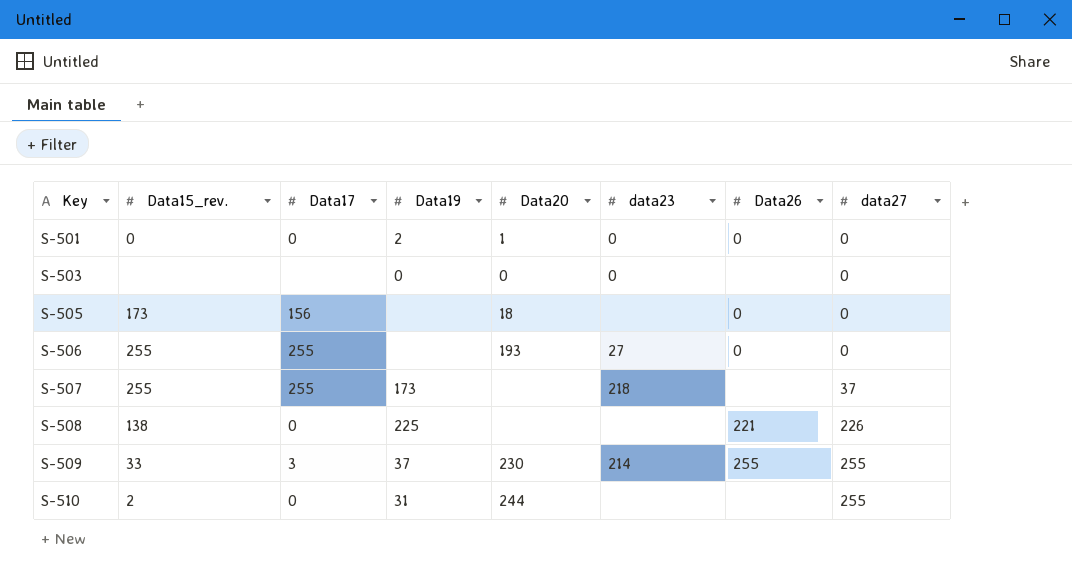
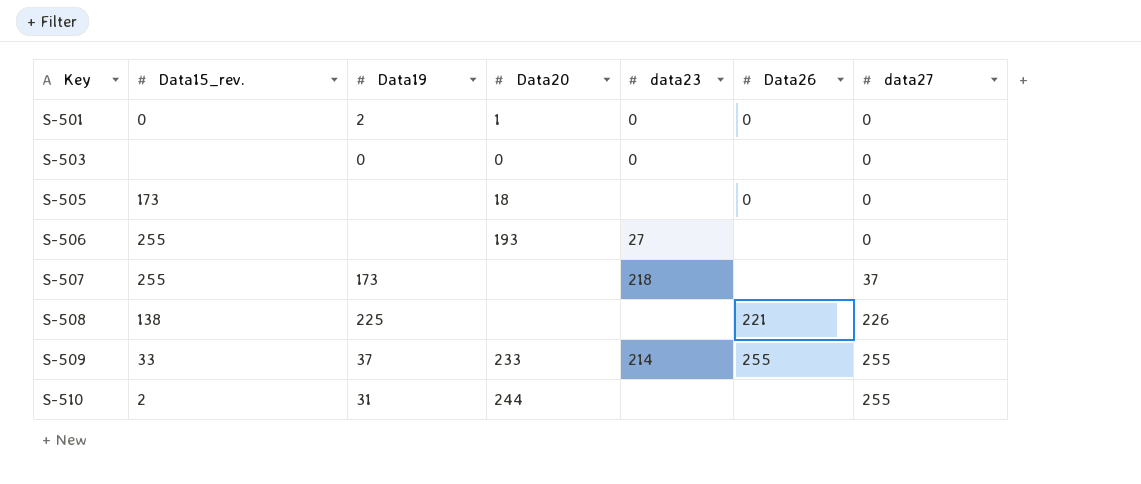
column Data17 | position: 3 -> none
S-506 | Data26: 0 -> none
S-509 | Data20: 230 -> 233

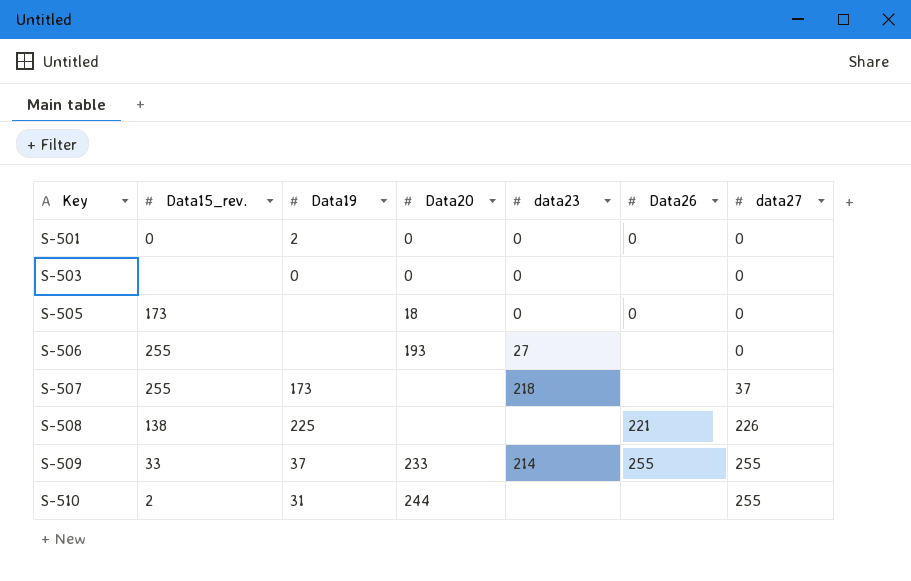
S-501 | Data20: 1 -> 0
S-505 | data23: none -> 0

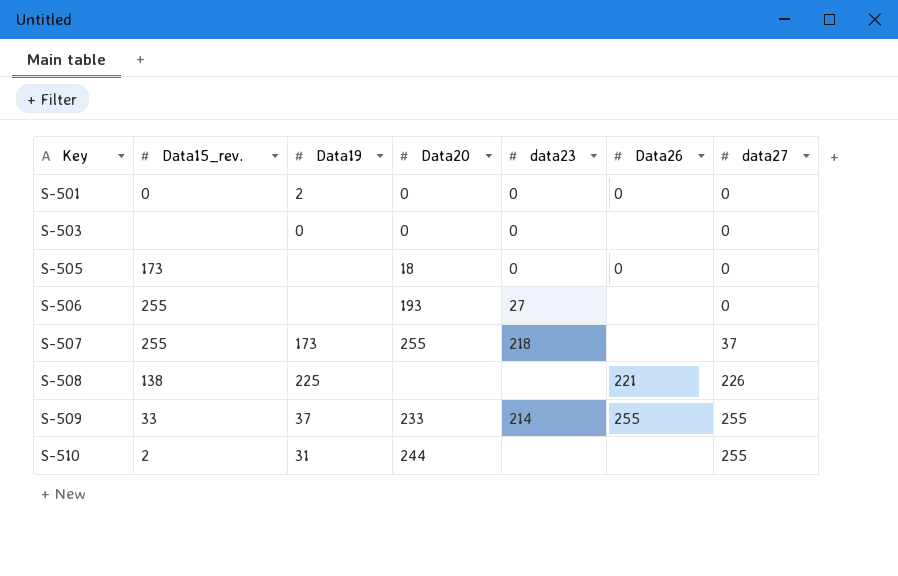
S-507 | Data20: none -> 255

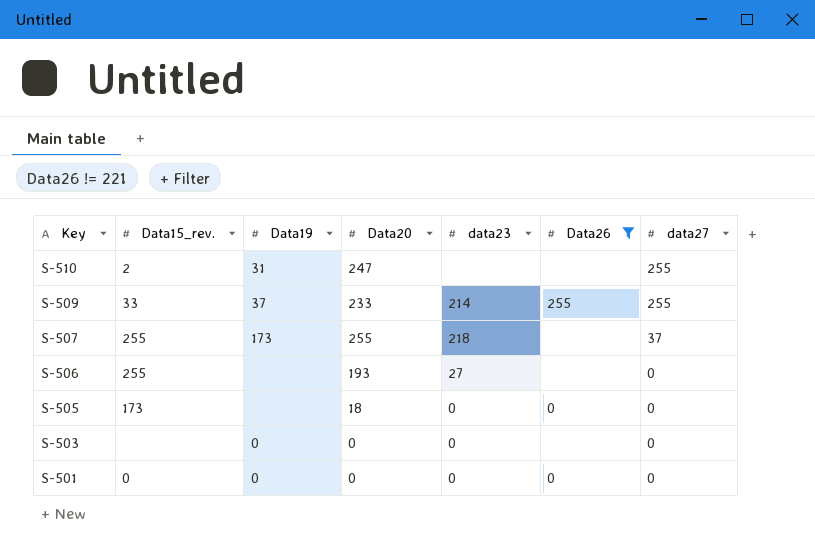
filter: none -> Data26 != 221
row order: Key ascending -> Key descending
S-510 | Data20: 244 -> 247
S-501 | Data19: 2 -> 0

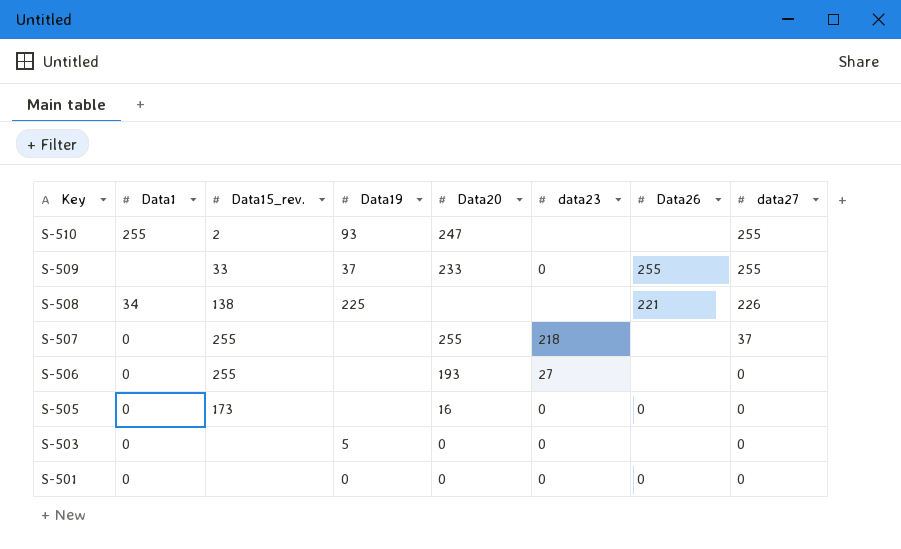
filter: Data26 != 221 -> none
column Data1 | position: none -> 2
S-510 | Data19: 31 -> 93
S-509 | data23: 214 -> 0
S-507 | Data19: 173 -> none
S-505 | Data20: 18 -> 16
S-503 | Data19: 0 -> 5
S-501 | Data15_rev.: 0 -> none

